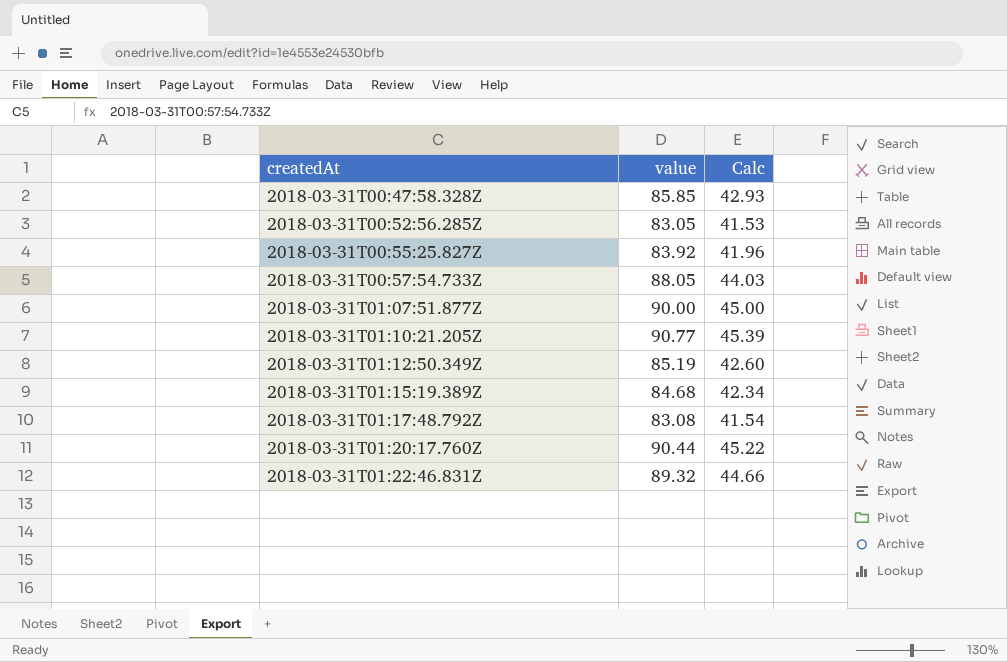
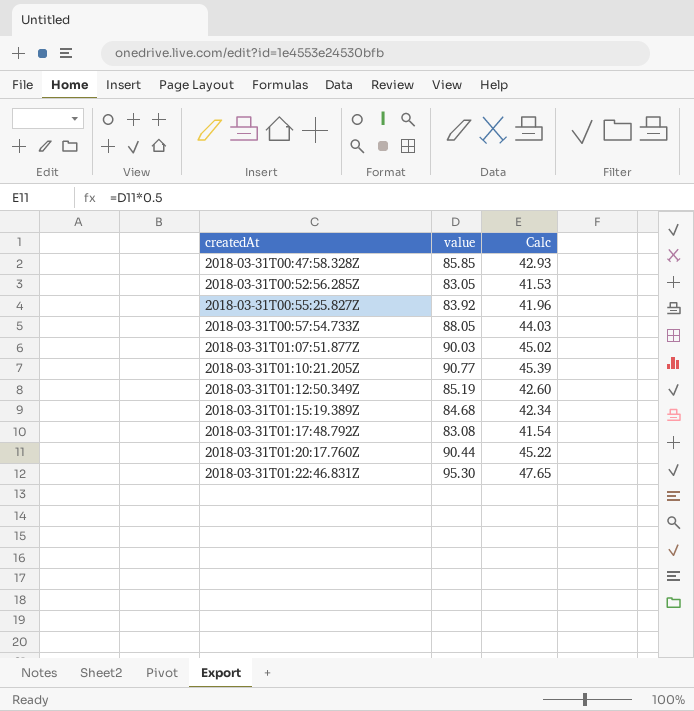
2018-03-31T01:07:51.877Z | value: 90.00 -> 90.03
2018-03-31T01:07:51.877Z | Calc: 45.00 -> 45.02
2018-03-31T01:22:46.831Z | value: 89.32 -> 95.30
2018-03-31T01:22:46.831Z | Calc: 44.66 -> 47.65

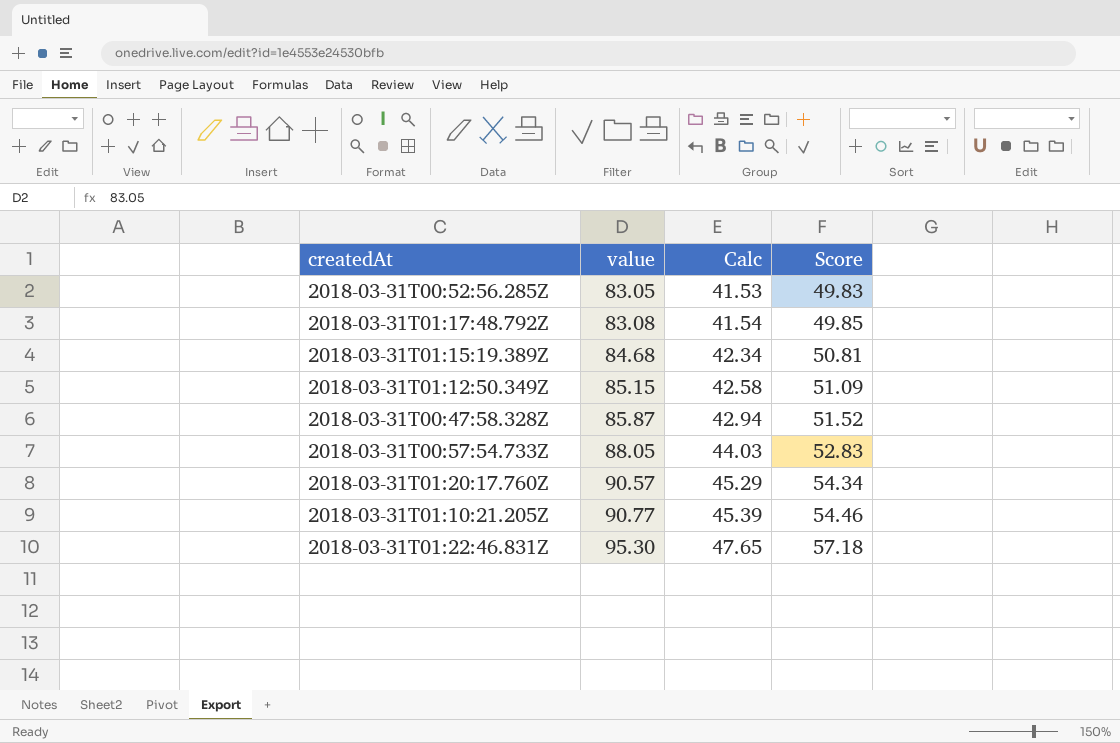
row order: createdAt ascending -> value ascending
column Score | formula: none -> [value] * 0.6
row 2018-03-31T00:55:25.827Z: 83.92 | 41.96 -> none
row 2018-03-31T01:07:51.877Z: 90.03 | 45.02 -> none
2018-03-31T01:12:50.349Z | value: 85.19 -> 85.15
2018-03-31T01:12:50.349Z | Calc: 42.60 -> 42.58
2018-03-31T00:47:58.328Z | value: 85.85 -> 85.87
2018-03-31T00:47:58.328Z | Calc: 42.93 -> 42.94
2018-03-31T01:20:17.760Z | value: 90.44 -> 90.57
2018-03-31T01:20:17.760Z | Calc: 45.22 -> 45.29

